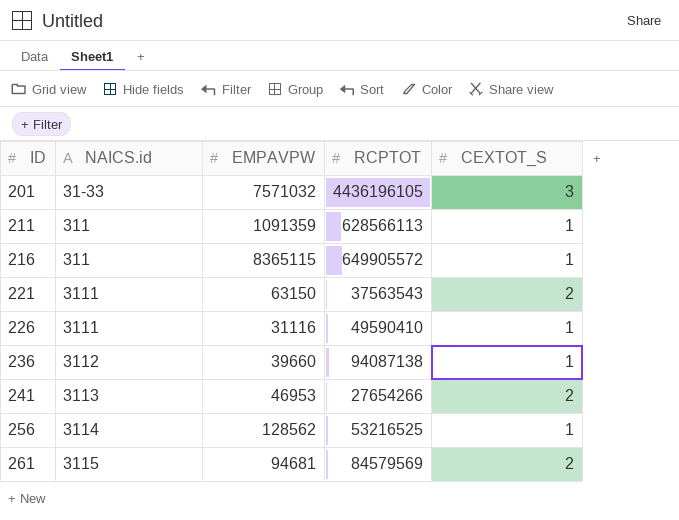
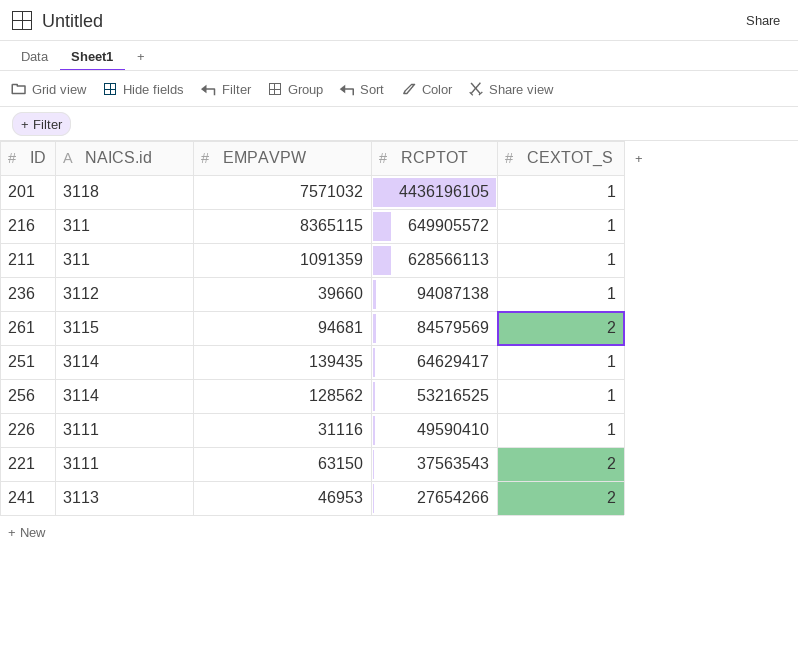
row order: ID ascending -> RCPTOT descending
201 | NAICS.id: 31-33 -> 3118
201 | CEXTOT_S: 3 -> 1
row 251: none -> 3114 | 139435 | 64629417 | 1

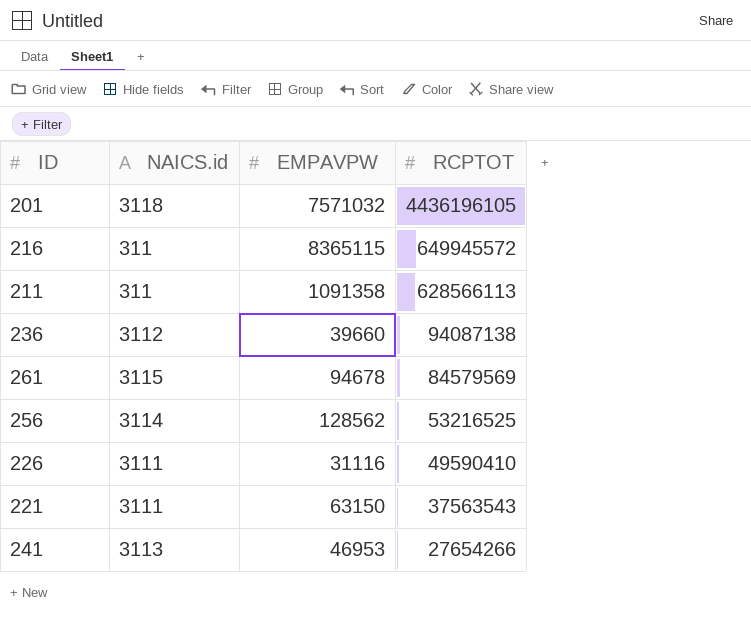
column CEXTOT_S | position: 5 -> none
row 251: 3114 | 139435 | 64629417 | 1 -> none
216 | RCPTOT: 649905572 -> 649945572
211 | EMPAVPW: 1091359 -> 1091358
261 | EMPAVPW: 94681 -> 94678

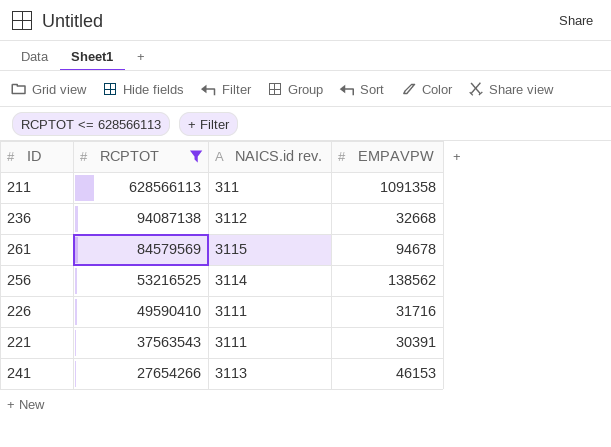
filter: none -> RCPTOT <= 628566113
column RCPTOT | position: 4 -> 2
column name: NAICS.id -> NAICS.id rev.
236 | EMPAVPW: 39660 -> 32668
256 | EMPAVPW: 128562 -> 138562
226 | EMPAVPW: 31116 -> 31716
221 | EMPAVPW: 63150 -> 30391
241 | EMPAVPW: 46953 -> 46153

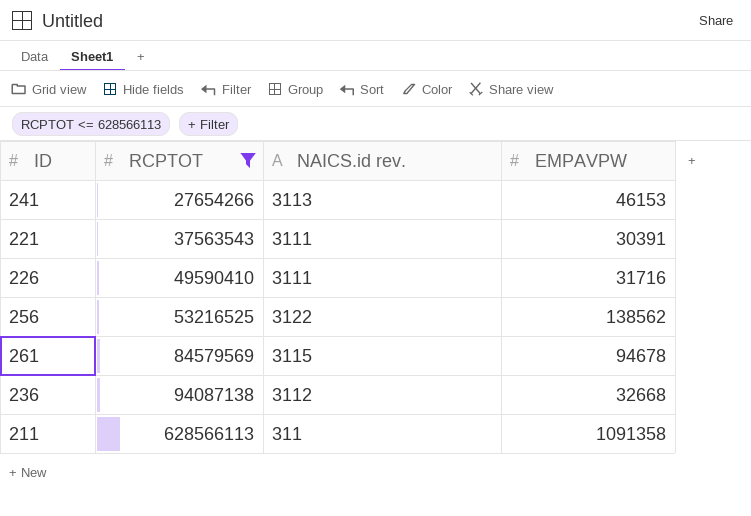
row order: RCPTOT descending -> RCPTOT ascending
256 | NAICS.id rev.: 3114 -> 3122

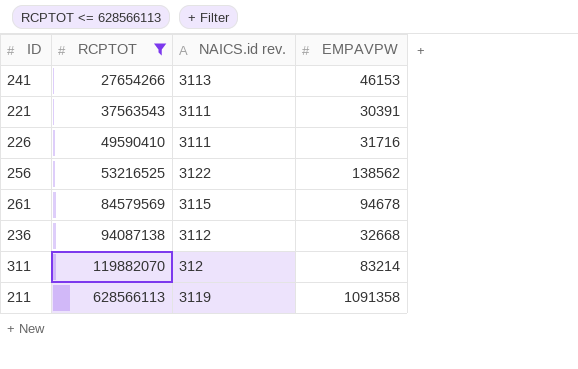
row 311: none -> 119882070 | 312 | 83214
211 | NAICS.id rev.: 311 -> 3119

